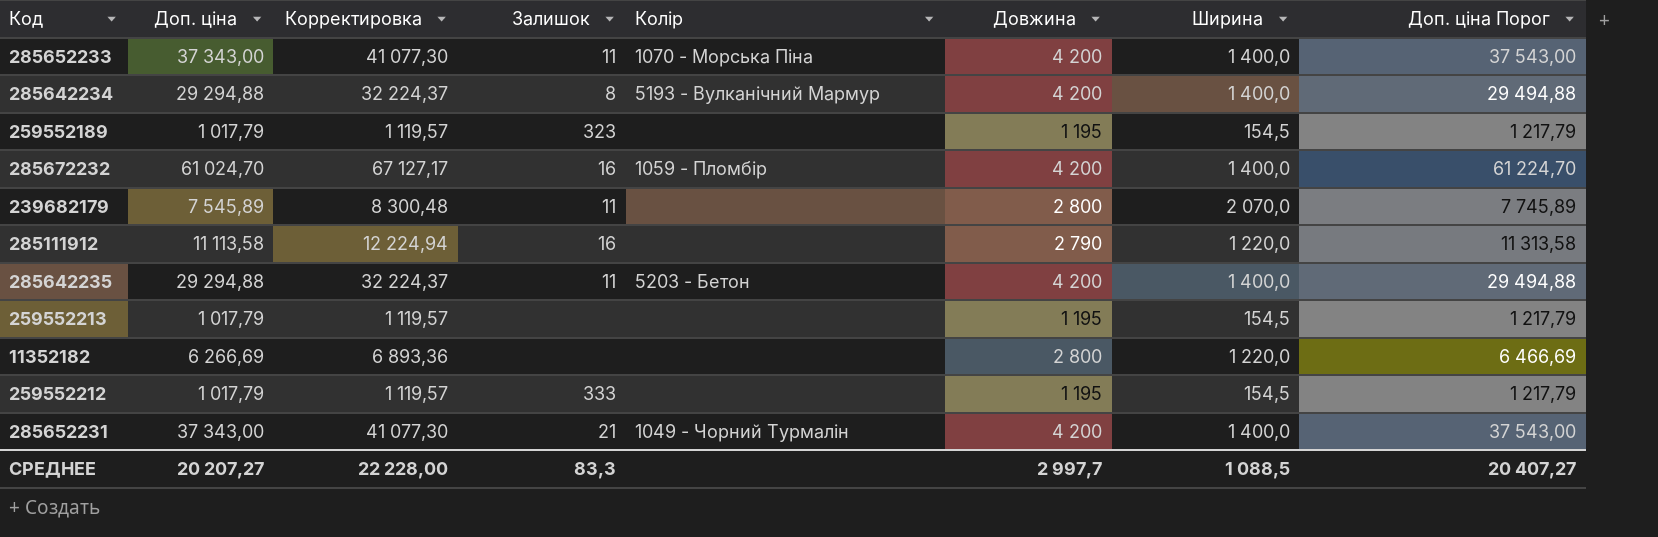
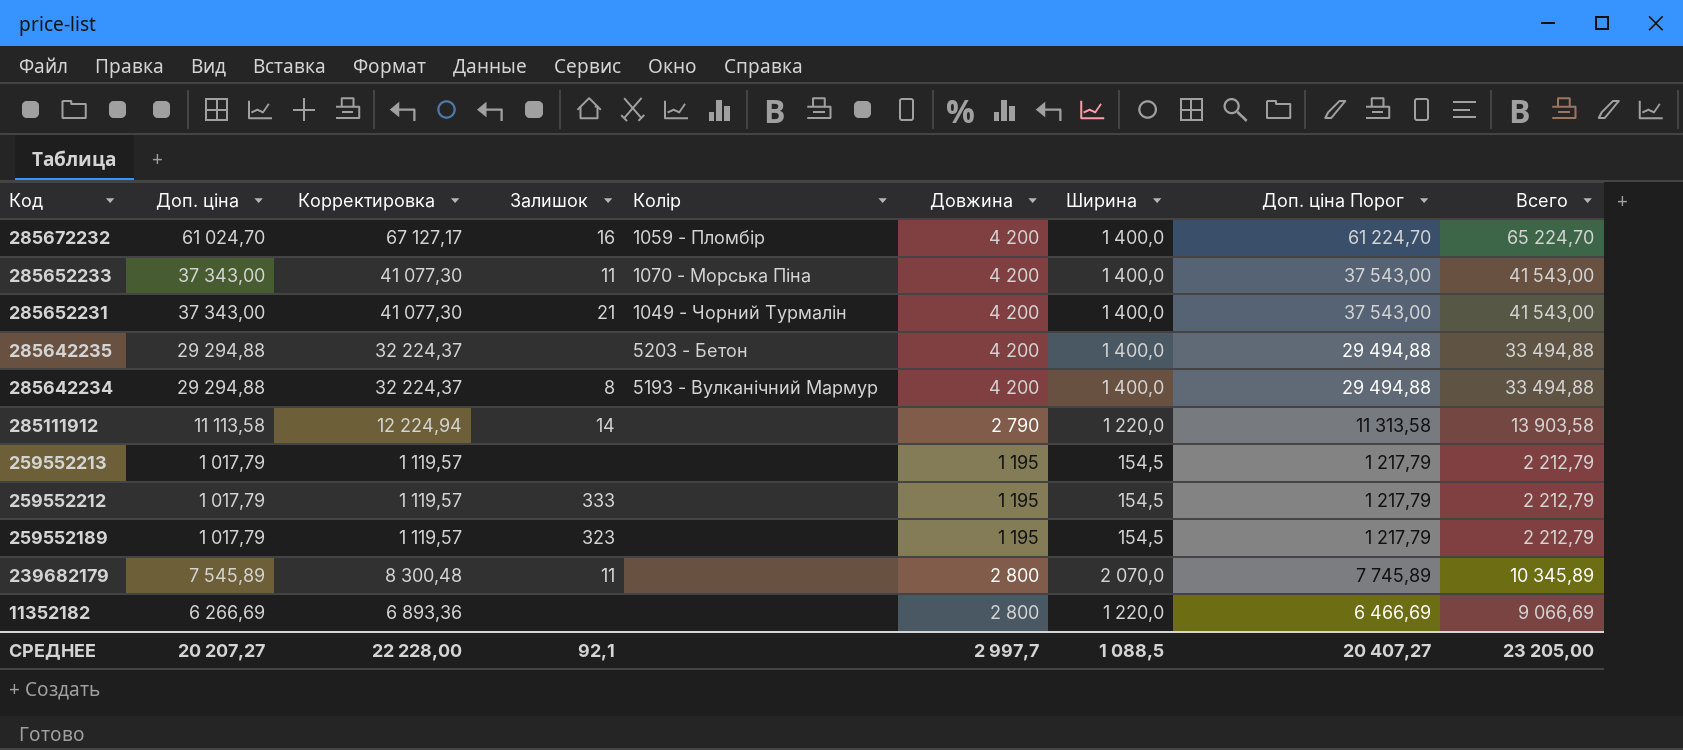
row order: none -> Код descending
column Всего | formula: none -> [Доп. ціна] + [Довжина]
285642235 | Залишок: 11 -> none
285111912 | Залишок: 16 -> 14
СРЕДНЕЕ | Залишок: 83,3 -> 92,1

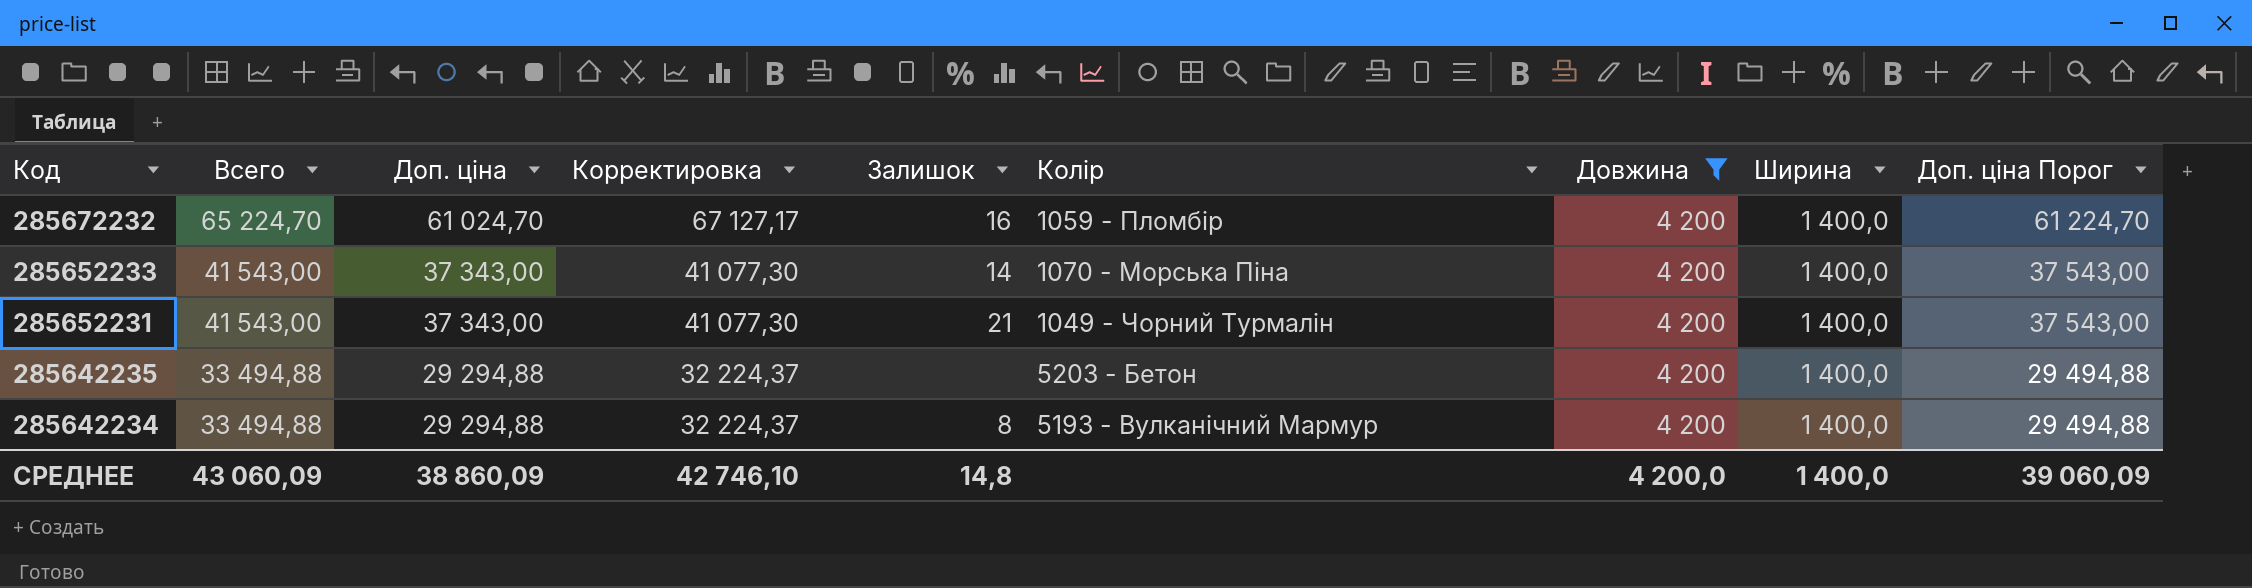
filter: none -> Довжина = 4 200
column Всего | position: 9 -> 2
285652233 | Залишок: 11 -> 14
СРЕДНЕЕ | Всего: 23 205,00 -> 43 060,09
СРЕДНЕЕ | Доп. ціна: 20 207,27 -> 38 860,09
СРЕДНЕЕ | Корректировка: 22 228,00 -> 42 746,10
СРЕДНЕЕ | Залишок: 92,1 -> 14,8
СРЕДНЕЕ | Довжина: 2 997,7 -> 4 200,0
СРЕДНЕЕ | Ширина: 1 088,5 -> 1 400,0
СРЕДНЕЕ | Доп. ціна Порог: 20 407,27 -> 39 060,09

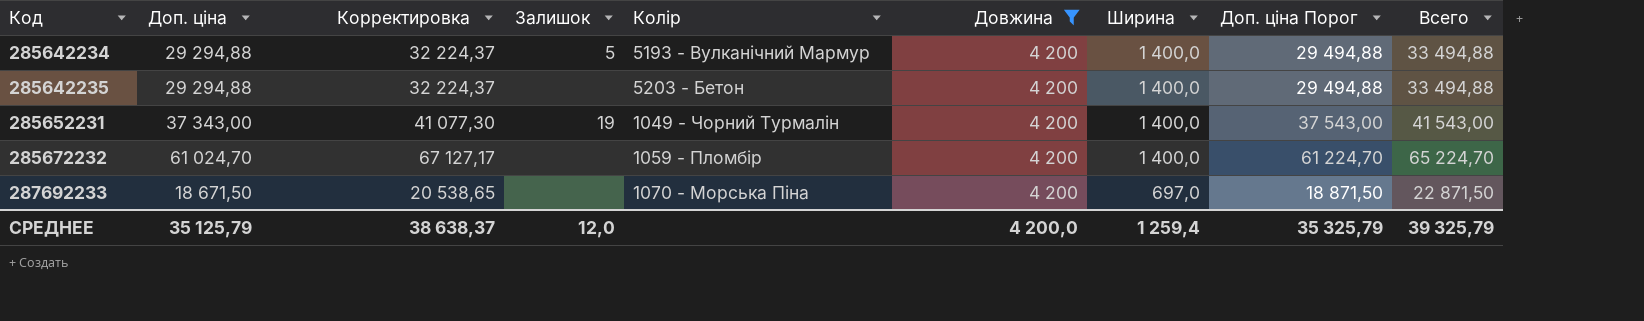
row order: Код descending -> Код ascending
column Всего | position: 2 -> 9
row 285652233: 41 543,00 | 37 343,00 | 41 077,30 | 14 | 1070 - Морська Піна | 4 200 | 1 400,0 | 37 543,00 -> none
285642234 | Залишок: 8 -> 5
285652231 | Залишок: 21 -> 19
285672232 | Залишок: 16 -> none
row 287692233: none -> 18 671,50 | 20 538,65 | none | 1070 - Морська Піна | 4 200 | 697,0 | 18 871,50 | 22 871,50
СРЕДНЕЕ | Доп. ціна: 38 860,09 -> 35 125,79
СРЕДНЕЕ | Корректировка: 42 746,10 -> 38 638,37
СРЕДНЕЕ | Залишок: 14,8 -> 12,0
СРЕДНЕЕ | Ширина: 1 400,0 -> 1 259,4
СРЕДНЕЕ | Доп. ціна Порог: 39 060,09 -> 35 325,79
СРЕДНЕЕ | Всего: 43 060,09 -> 39 325,79

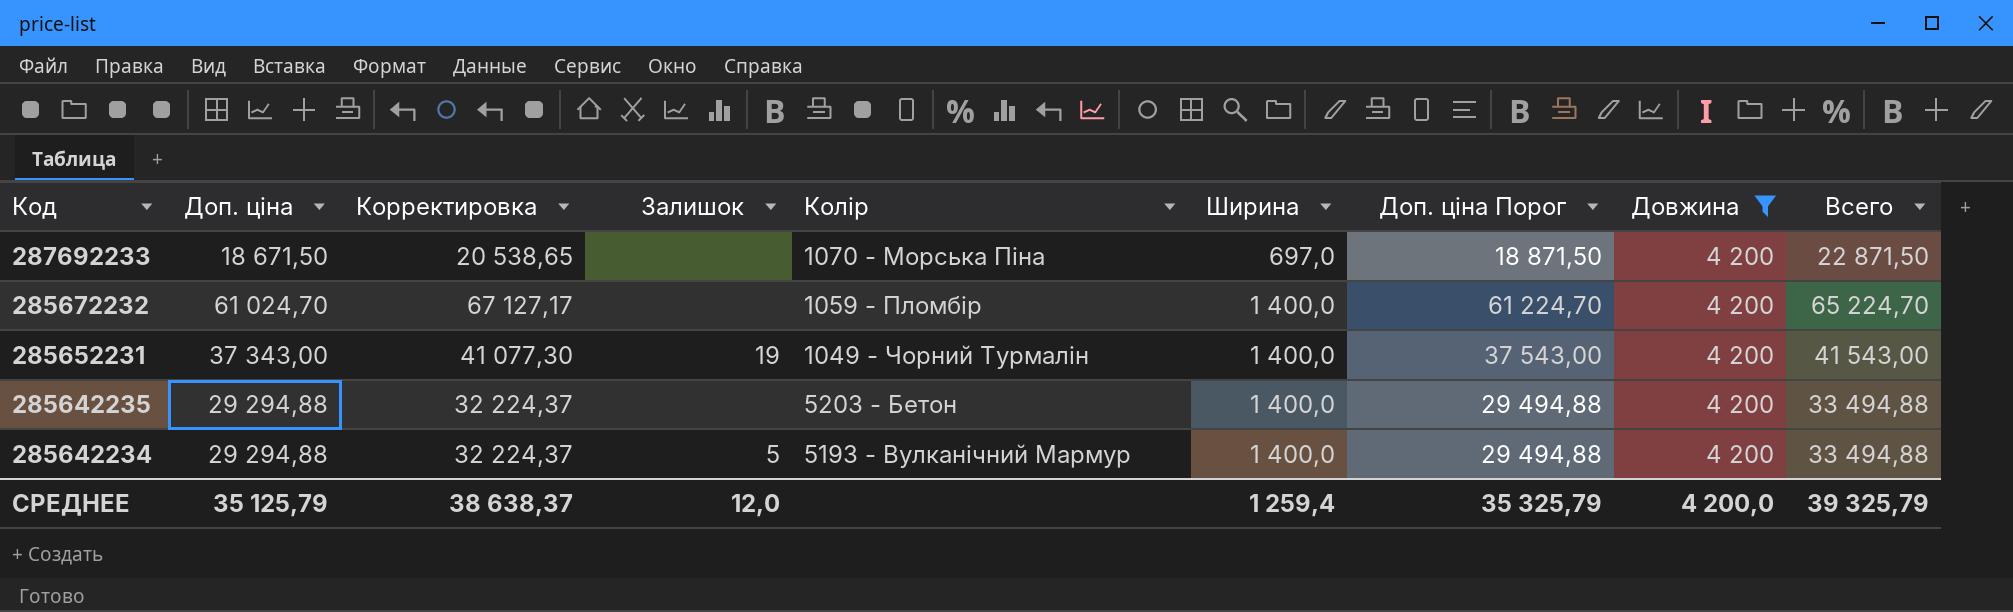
row order: Код ascending -> Код descending
column Довжина | position: 6 -> 8

